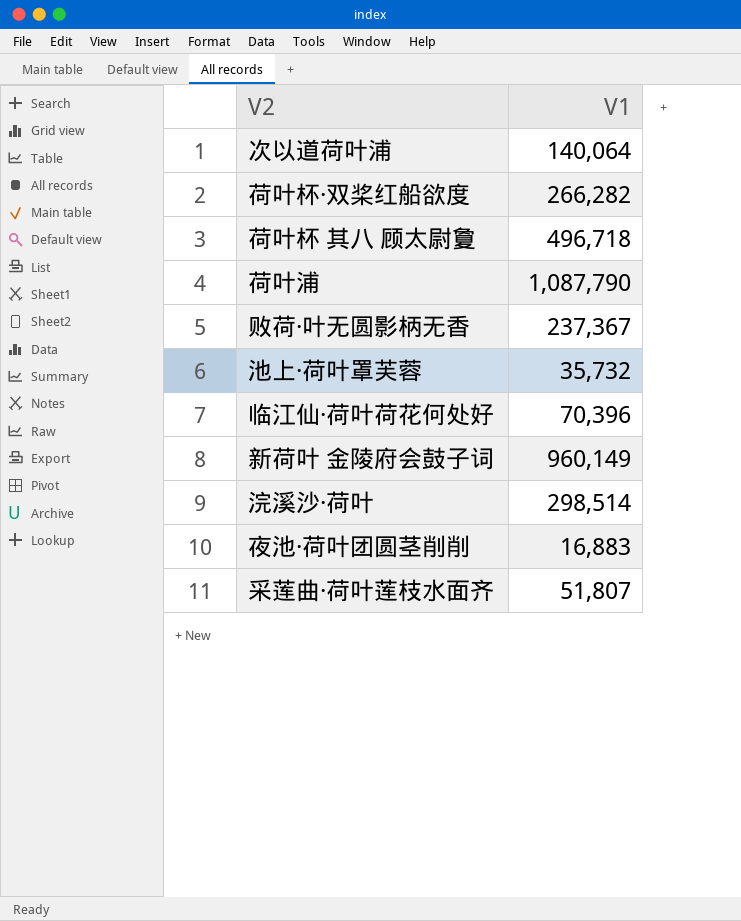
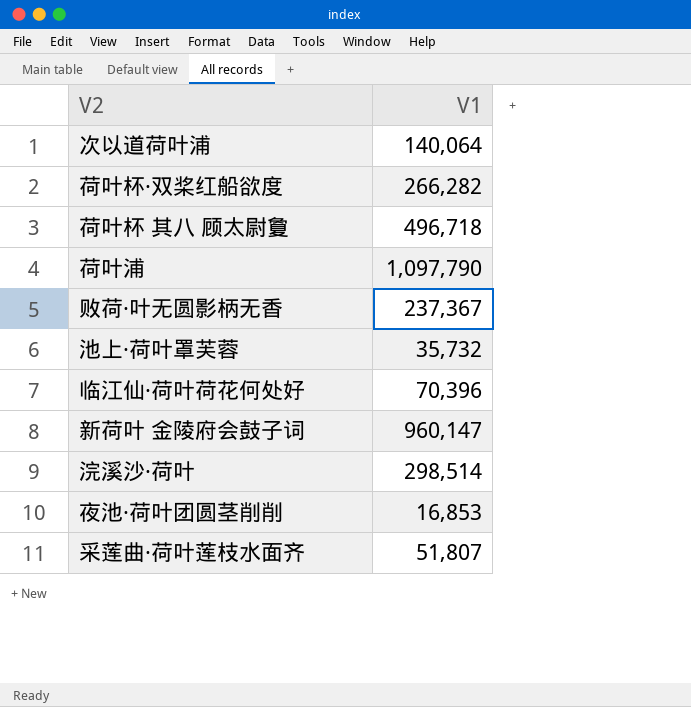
荷叶浦 | V1: 1,087,790 -> 1,097,790
新荷叶 金陵府会鼓子词 | V1: 960,149 -> 960,147
夜池·荷叶团圆茎削削 | V1: 16,883 -> 16,853

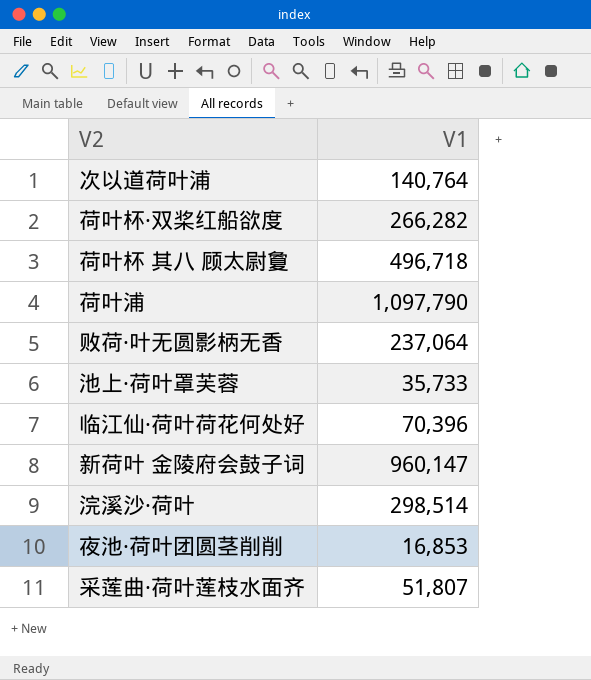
次以道荷叶浦 | V1: 140,064 -> 140,764
败荷·叶无圆影柄无香 | V1: 237,367 -> 237,064
池上·荷叶罩芙蓉 | V1: 35,732 -> 35,733

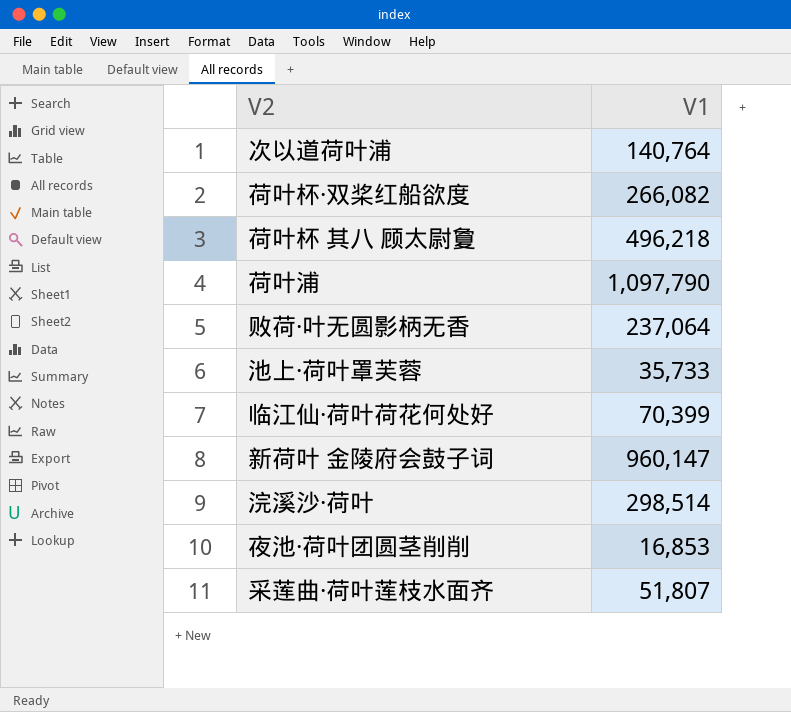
荷叶杯·双桨红船欲度 | V1: 266,282 -> 266,082
荷叶杯 其八 顾太尉夐 | V1: 496,718 -> 496,218
临江仙·荷叶荷花何处好 | V1: 70,396 -> 70,399

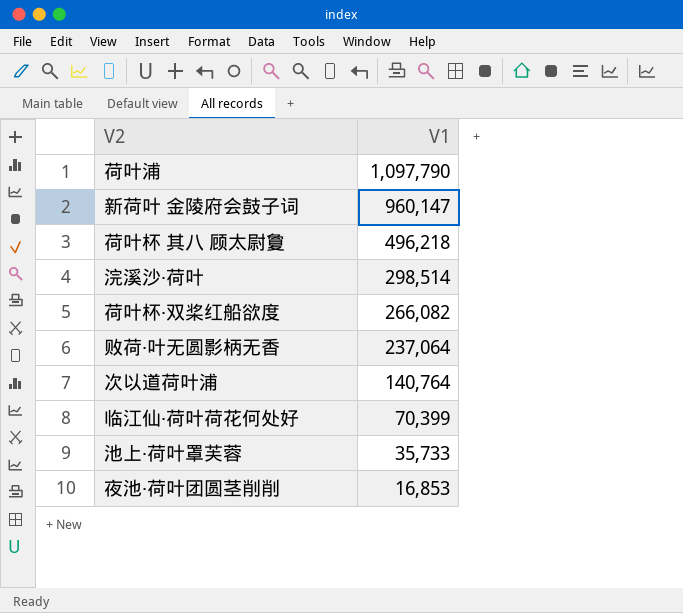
row order: none -> V1 descending
row 采莲曲·荷叶莲枝水面齐: 51,807 -> none

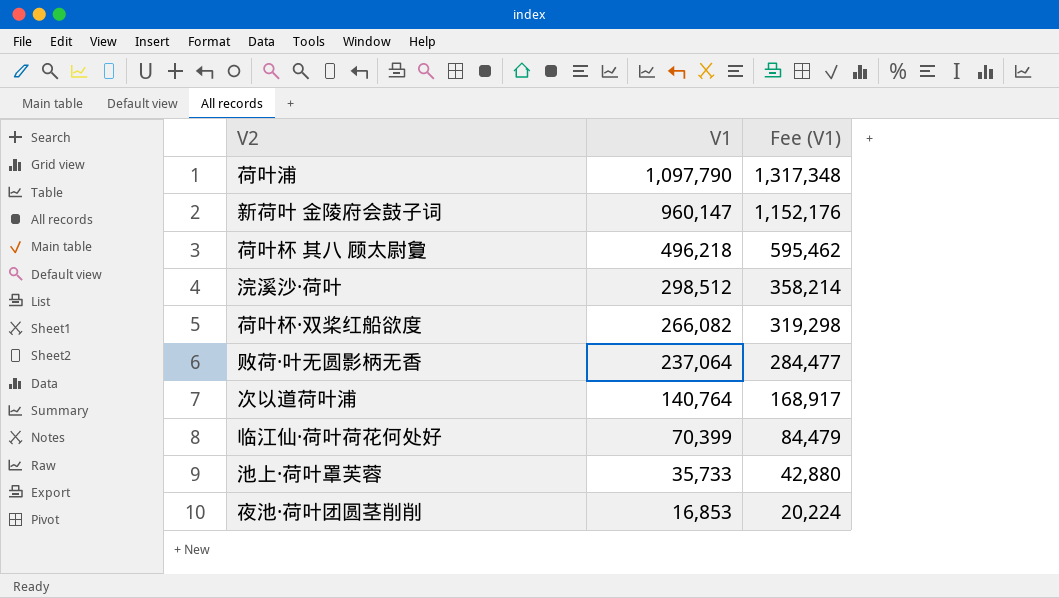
column Fee (V1) | formula: none -> [V1] * 1.2
浣溪沙·荷叶 | V1: 298,514 -> 298,512

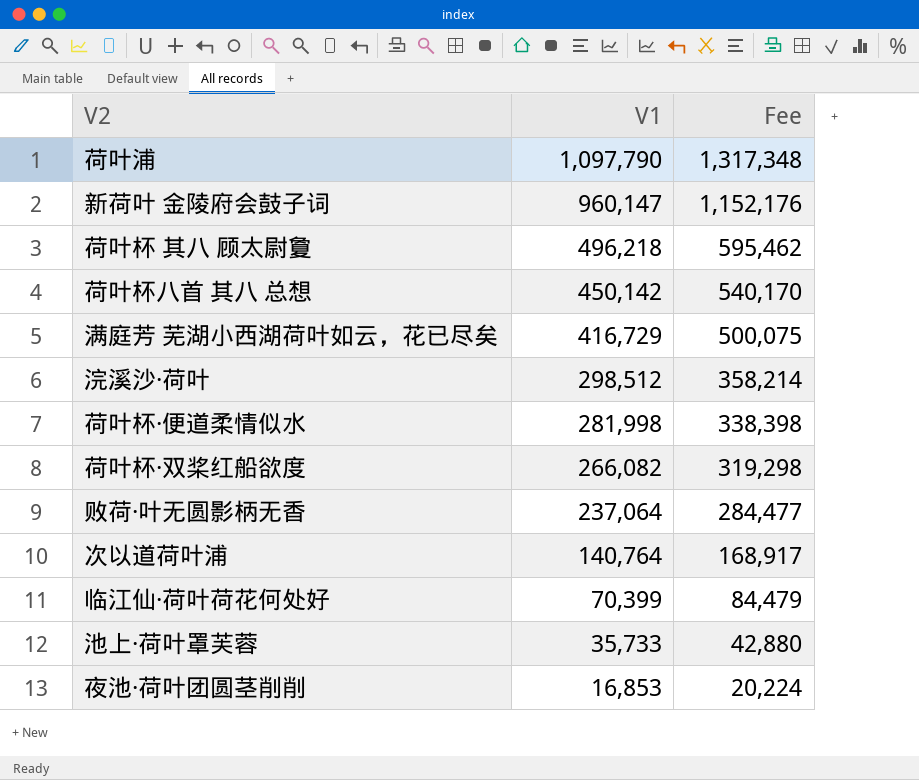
column name: Fee (V1) -> Fee
row 荷叶杯八首 其八 总想: none -> 450,142 | 540,170
row 满庭芳 芜湖小西湖荷叶如云，花已尽矣: none -> 416,729 | 500,075
row 荷叶杯·便道柔情似水: none -> 281,998 | 338,398

